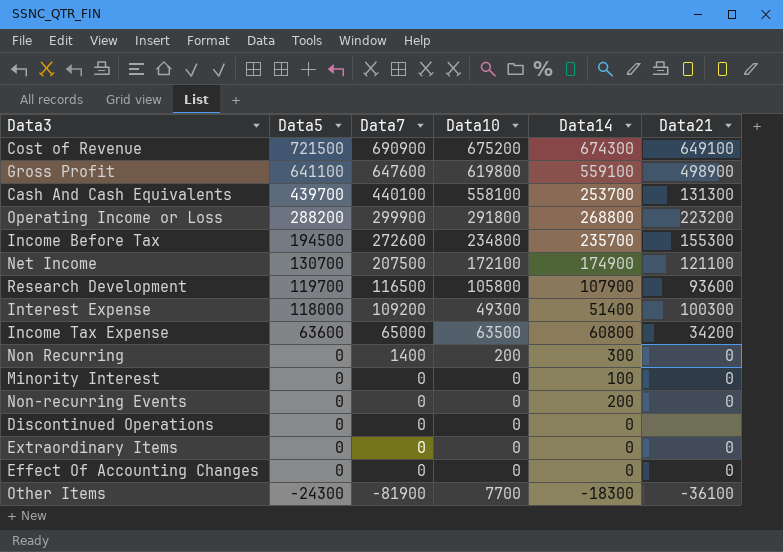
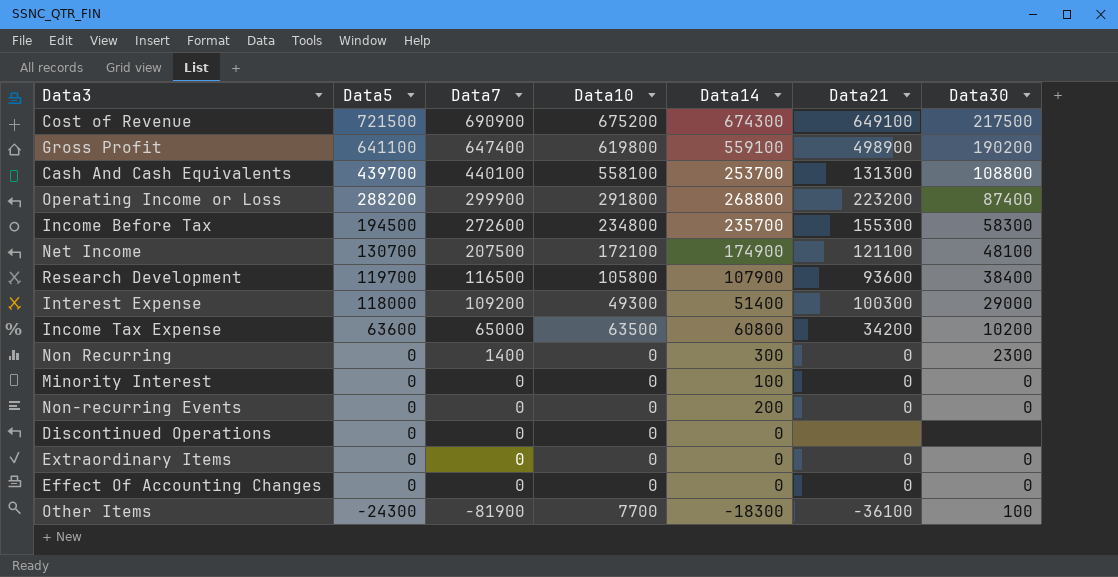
column Data30 | position: none -> 7
Gross Profit | Data7: 647600 -> 647400
Non Recurring | Data10: 200 -> 0

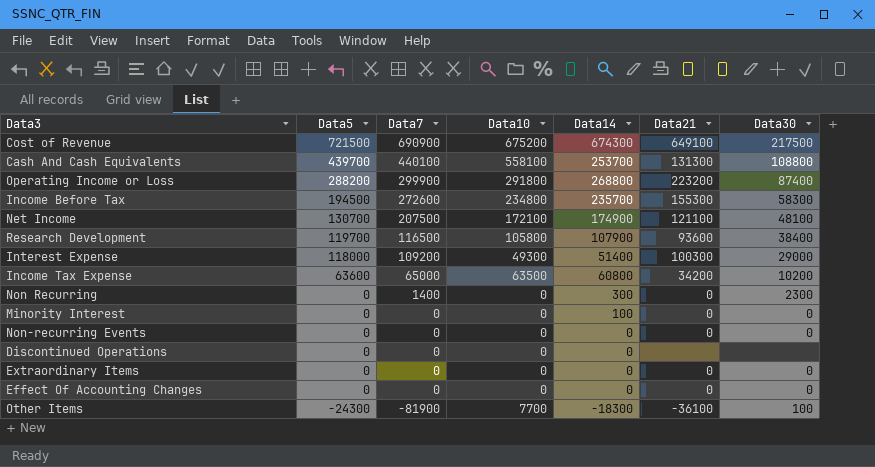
row Gross Profit: 641100 | 647400 | 619800 | 559100 | 498900 | 190200 -> none
Non-recurring Events | Data14: 200 -> 0

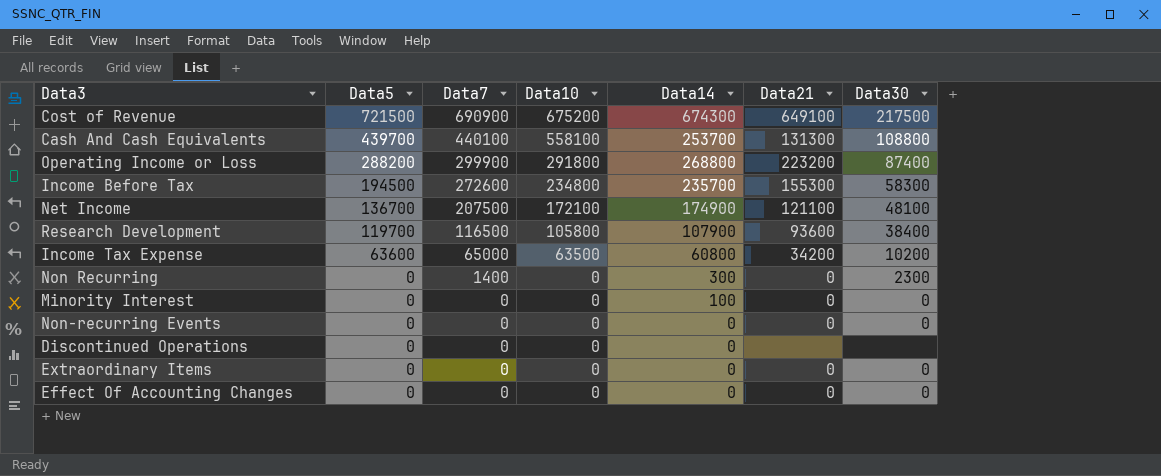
row Interest Expense: 118000 | 109200 | 49300 | 51400 | 100300 | 29000 -> none
row Other Items: -24300 | -81900 | 7700 | -18300 | -36100 | 100 -> none
Net Income | Data5: 130700 -> 136700

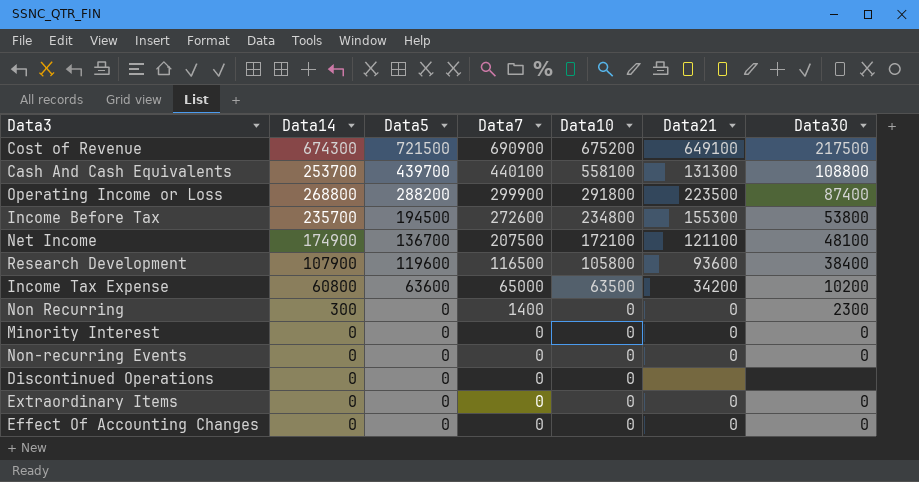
column Data14 | position: 5 -> 2
Operating Income or Loss | Data21: 223200 -> 223500
Income Before Tax | Data30: 58300 -> 53800
Research Development | Data5: 119700 -> 119600
Minority Interest | Data14: 100 -> 0

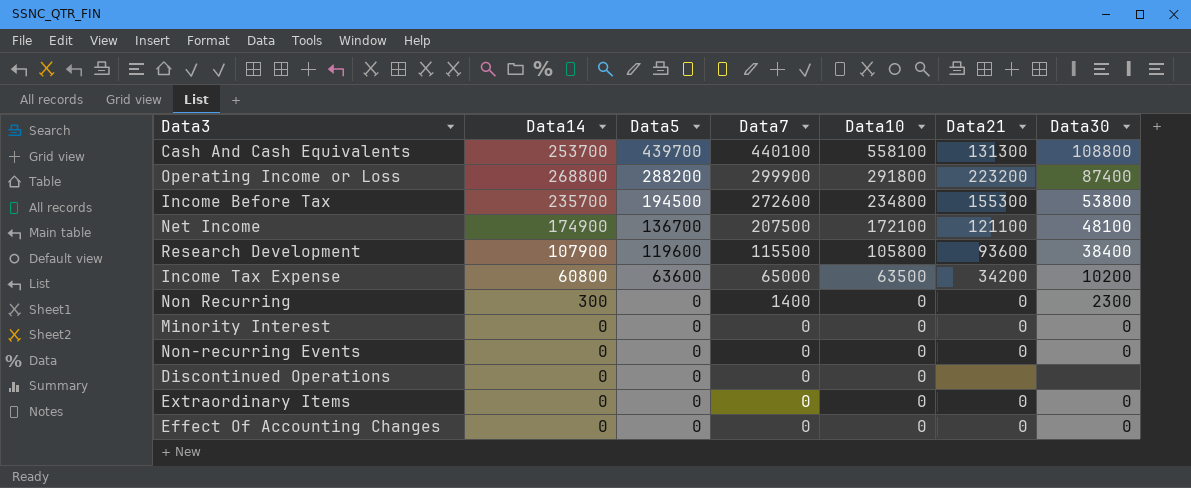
row Cost of Revenue: 674300 | 721500 | 690900 | 675200 | 649100 | 217500 -> none
Operating Income or Loss | Data21: 223500 -> 223200
Research Development | Data7: 116500 -> 115500

